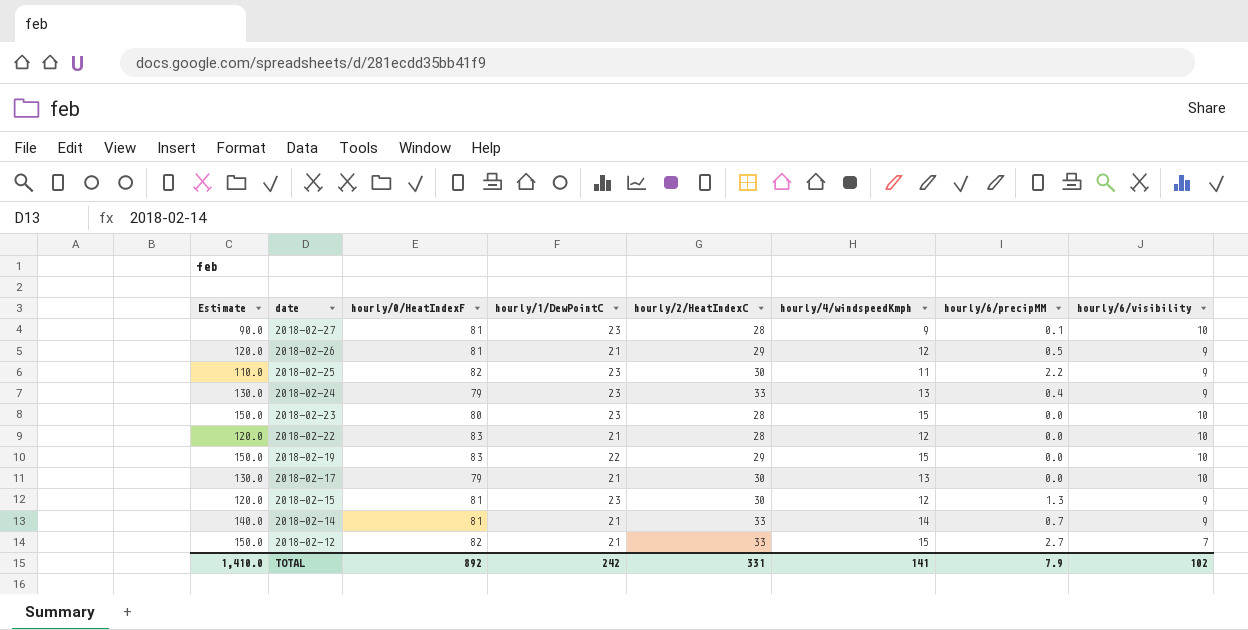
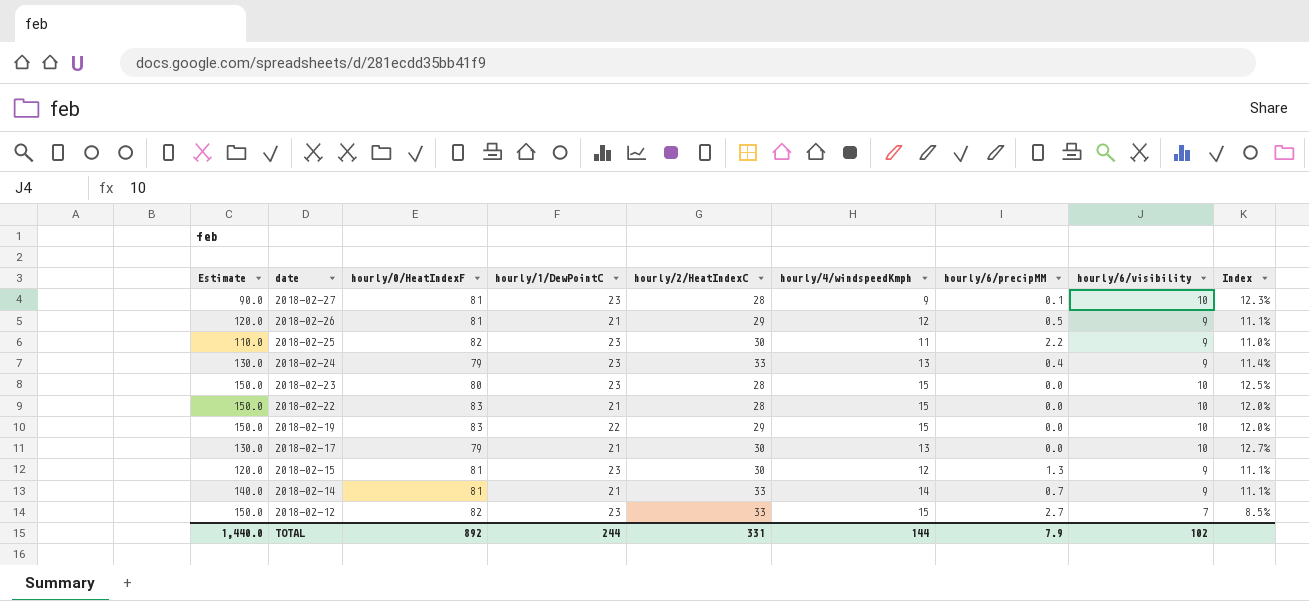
column Index | formula: none -> [hourly/6/visibility] / [hourly/0/HeatIndexF]
2018-02-22 | Estimate: 120.0 -> 150.0
2018-02-22 | hourly/4/windspeedKmph: 12 -> 15
2018-02-12 | hourly/1/DewPointC: 21 -> 23
TOTAL | Estimate: 1,410.0 -> 1,440.0
TOTAL | hourly/1/DewPointC: 242 -> 244
TOTAL | hourly/4/windspeedKmph: 141 -> 144

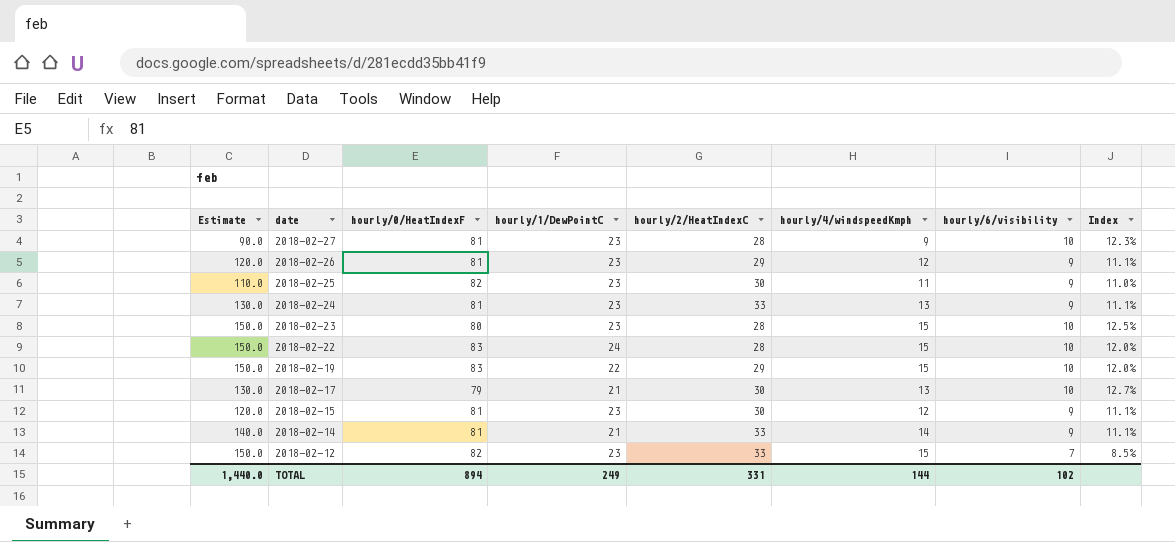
column hourly/6/precipMM | position: 7 -> none
2018-02-26 | hourly/1/DewPointC: 21 -> 23
2018-02-24 | hourly/0/HeatIndexF: 79 -> 81
2018-02-24 | Index: 11.4% -> 11.1%
2018-02-22 | hourly/1/DewPointC: 21 -> 24
TOTAL | hourly/0/HeatIndexF: 892 -> 894
TOTAL | hourly/1/DewPointC: 244 -> 249

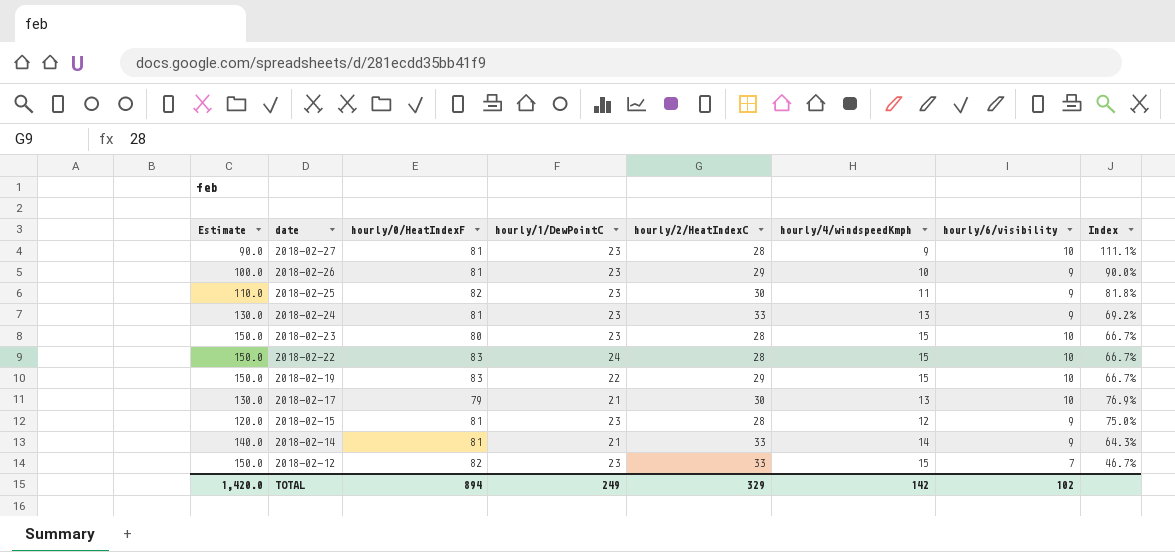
column Index | formula: [hourly/6/visibility] / [hourly/0/HeatIndexF] -> [hourly/6/visibility] / [hourly/4/windspeedKmph]
2018-02-26 | Estimate: 120.0 -> 100.0
2018-02-26 | hourly/4/windspeedKmph: 12 -> 10
2018-02-15 | hourly/2/HeatIndexC: 30 -> 28
TOTAL | Estimate: 1,440.0 -> 1,420.0
TOTAL | hourly/2/HeatIndexC: 331 -> 329
TOTAL | hourly/4/windspeedKmph: 144 -> 142

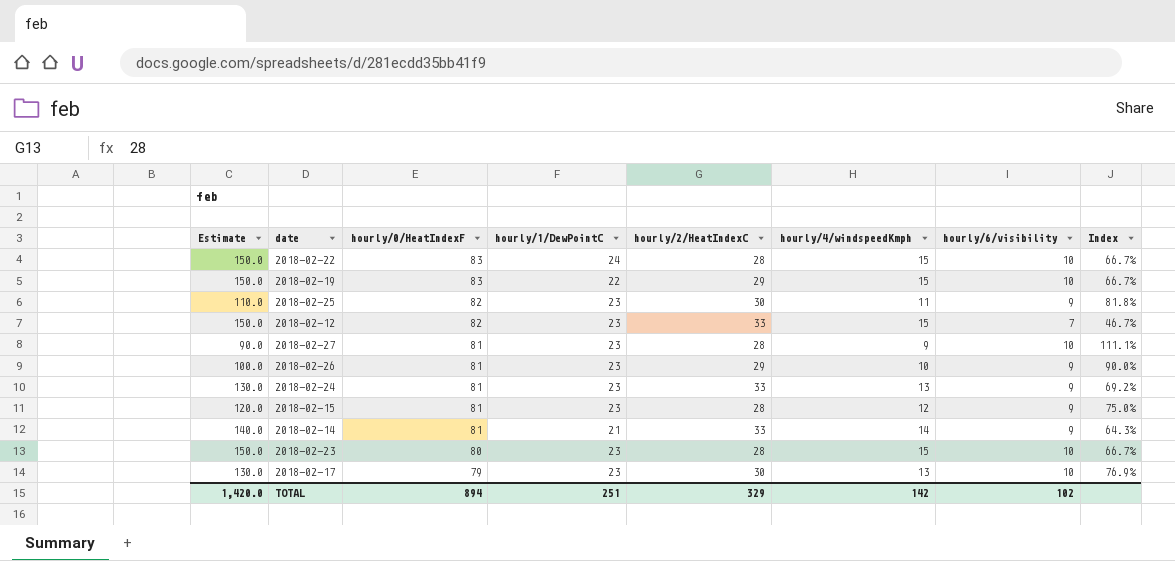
row order: date descending -> hourly/0/HeatIndexF descending
2018-02-17 | hourly/1/DewPointC: 21 -> 23
TOTAL | hourly/1/DewPointC: 249 -> 251

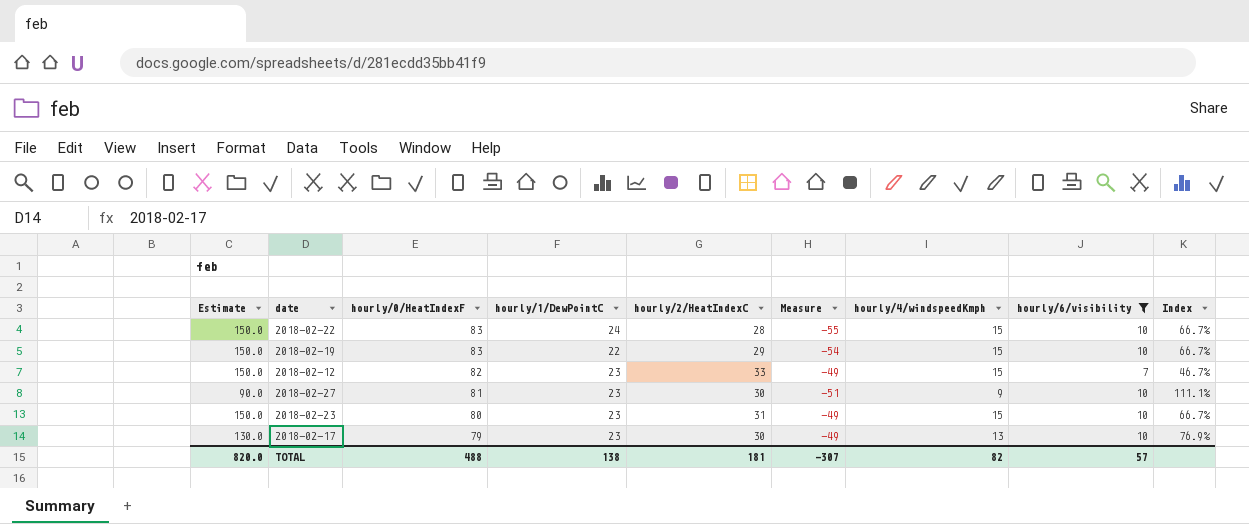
filter: none -> hourly/6/visibility != 9
column Measure | formula: none -> [hourly/2/HeatIndexC] - [hourly/0/HeatIndexF]
2018-02-27 | hourly/2/HeatIndexC: 28 -> 30
2018-02-23 | hourly/2/HeatIndexC: 28 -> 31
TOTAL | Estimate: 1,420.0 -> 820.0
TOTAL | hourly/0/HeatIndexF: 894 -> 488
TOTAL | hourly/1/DewPointC: 251 -> 138
TOTAL | hourly/2/HeatIndexC: 329 -> 181
TOTAL | hourly/4/windspeedKmph: 142 -> 82
TOTAL | hourly/6/visibility: 102 -> 57

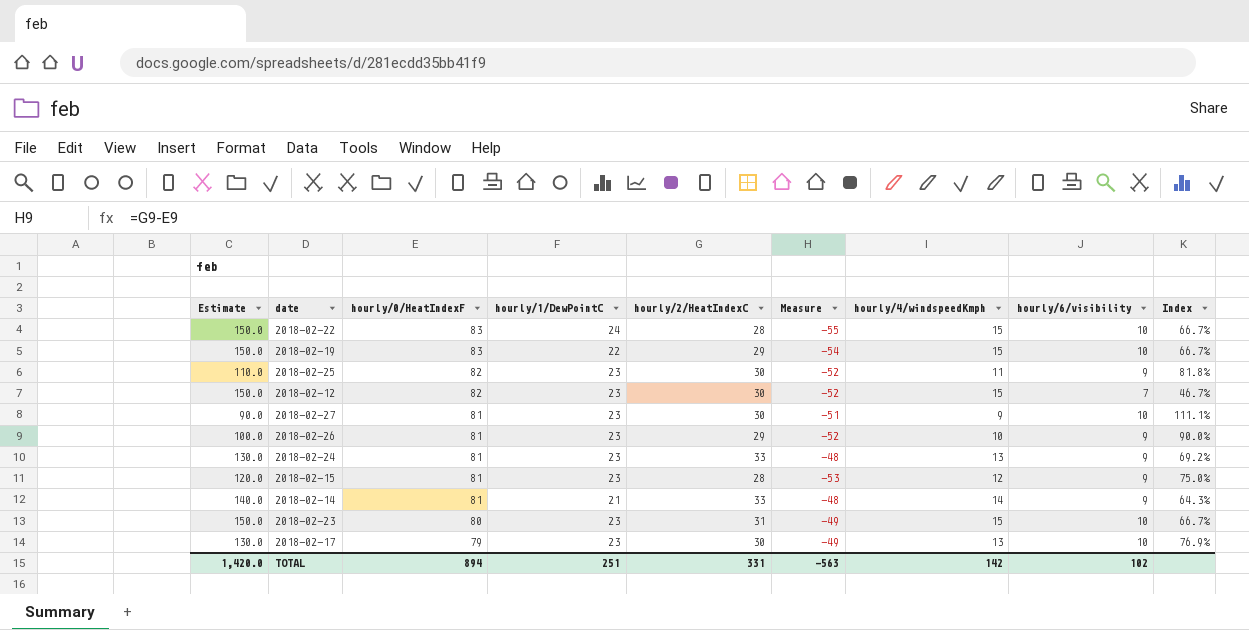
filter: hourly/6/visibility != 9 -> none
2018-02-12 | hourly/2/HeatIndexC: 33 -> 30
2018-02-12 | Measure: -49 -> -52
TOTAL | Estimate: 820.0 -> 1,420.0
TOTAL | hourly/0/HeatIndexF: 488 -> 894
TOTAL | hourly/1/DewPointC: 138 -> 251
TOTAL | hourly/2/HeatIndexC: 181 -> 331
TOTAL | Measure: -307 -> -563
TOTAL | hourly/4/windspeedKmph: 82 -> 142
TOTAL | hourly/6/visibility: 57 -> 102

